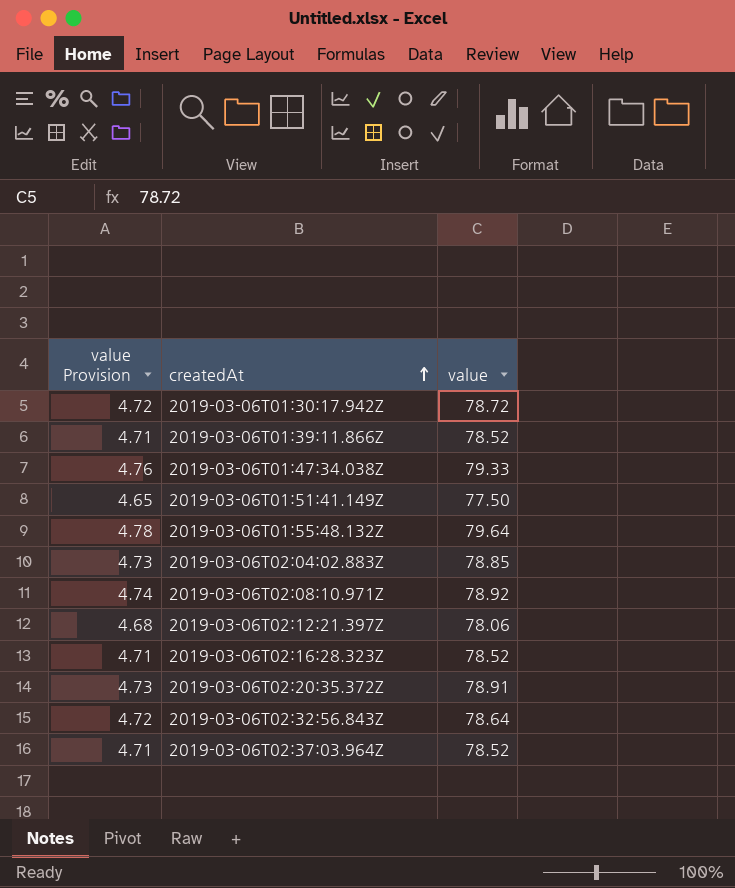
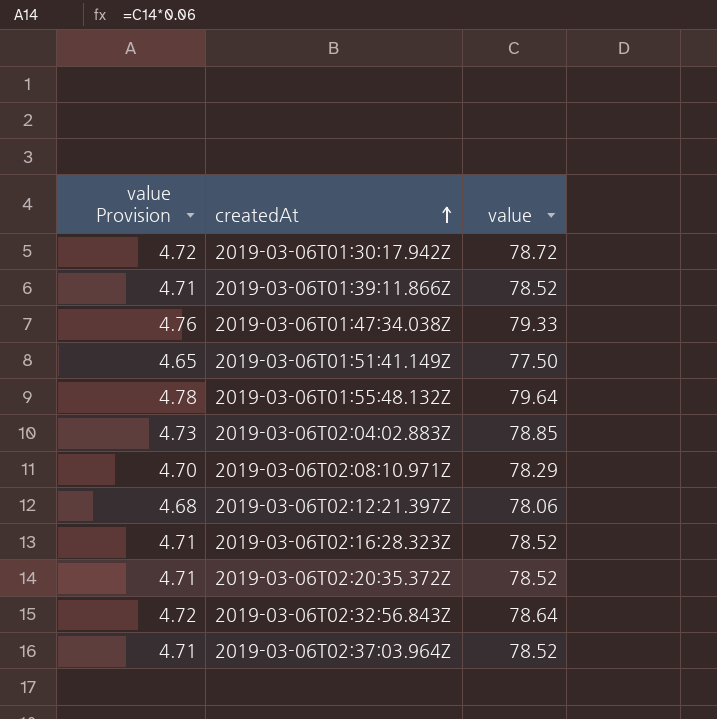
2019-03-06T02:08:10.971Z | value Provision: 4.74 -> 4.70
2019-03-06T02:08:10.971Z | value: 78.92 -> 78.29
2019-03-06T02:20:35.372Z | value Provision: 4.73 -> 4.71
2019-03-06T02:20:35.372Z | value: 78.91 -> 78.52

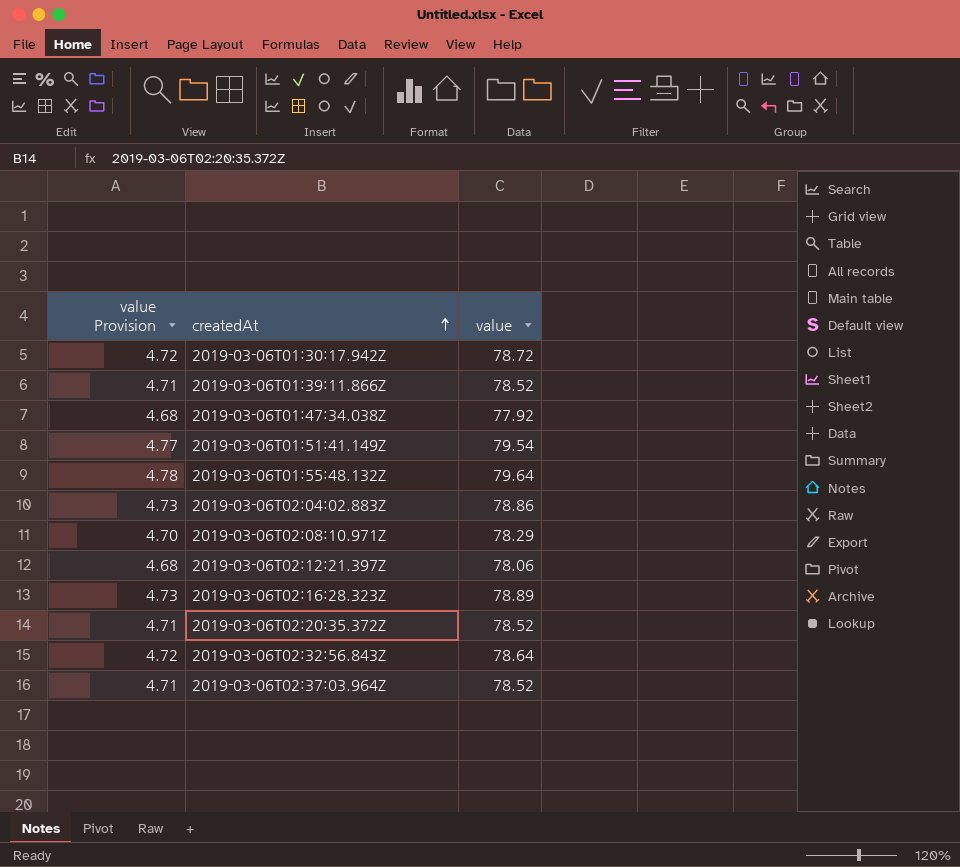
2019-03-06T01:47:34.038Z | value Provision: 4.76 -> 4.68
2019-03-06T01:47:34.038Z | value: 79.33 -> 77.92
2019-03-06T01:51:41.149Z | value Provision: 4.65 -> 4.77
2019-03-06T01:51:41.149Z | value: 77.50 -> 79.54
2019-03-06T02:04:02.883Z | value: 78.85 -> 78.86
2019-03-06T02:16:28.323Z | value Provision: 4.71 -> 4.73
2019-03-06T02:16:28.323Z | value: 78.52 -> 78.89

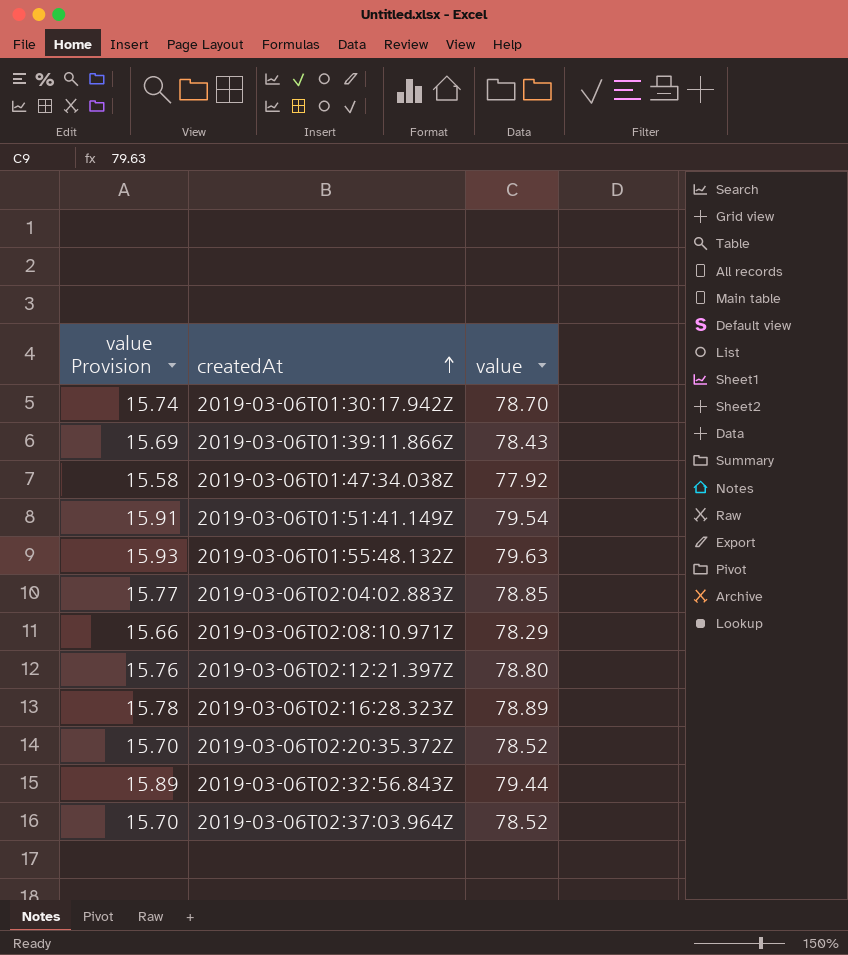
column value Provision | formula: [value] * 0.06 -> [value] * 0.2
2019-03-06T01:30:17.942Z | value: 78.72 -> 78.70
2019-03-06T01:39:11.866Z | value: 78.52 -> 78.43
2019-03-06T01:55:48.132Z | value: 79.64 -> 79.63
2019-03-06T02:04:02.883Z | value: 78.86 -> 78.85
2019-03-06T02:12:21.397Z | value: 78.06 -> 78.80
2019-03-06T02:32:56.843Z | value: 78.64 -> 79.44

